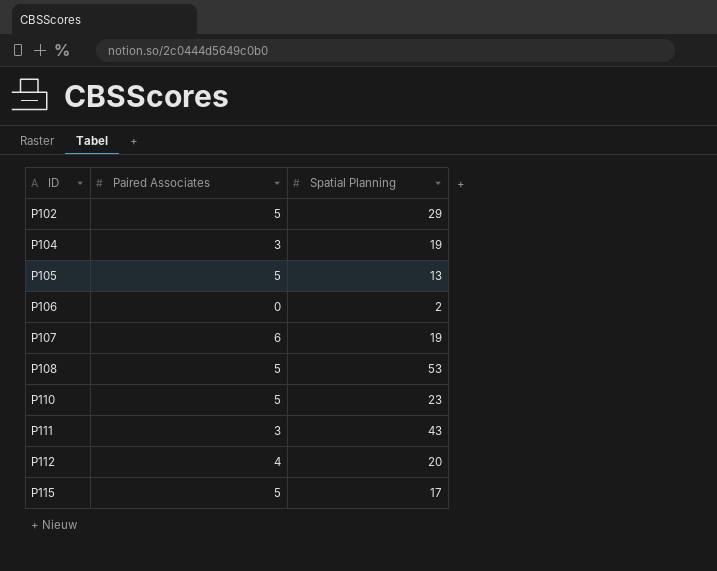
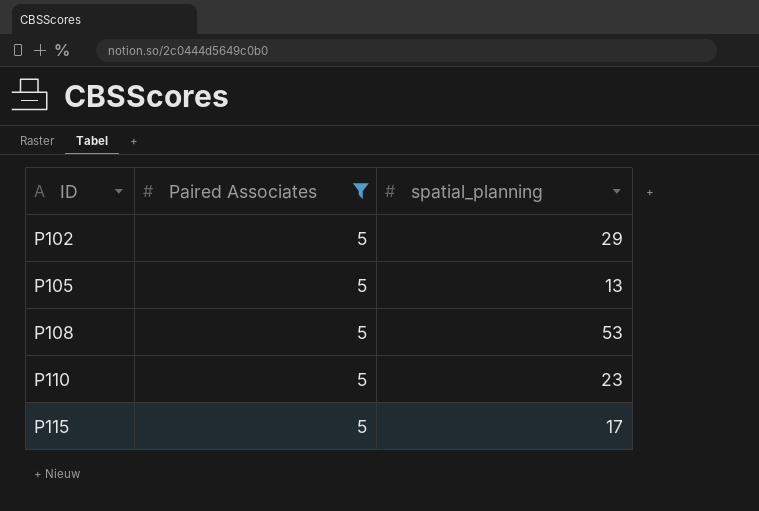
filter: none -> Paired Associates = 5
column name: Spatial Planning -> spatial_planning

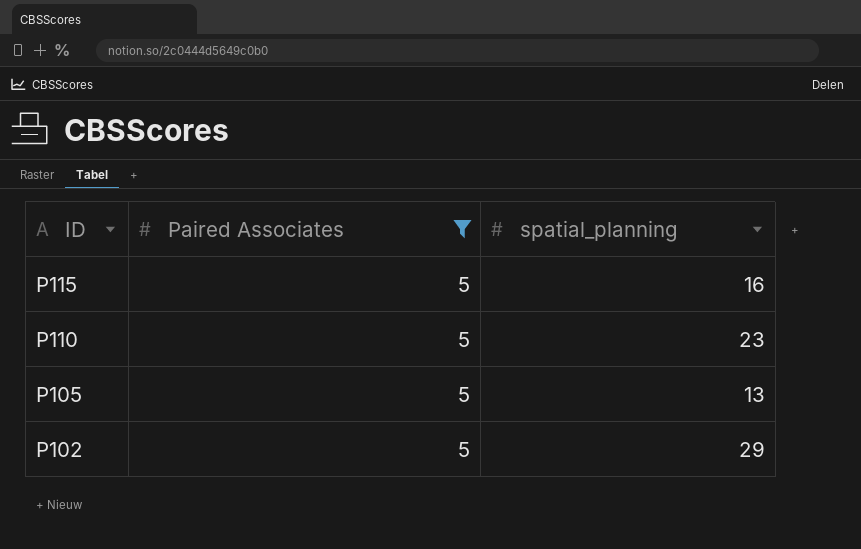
row order: ID ascending -> ID descending
row P108: 5 | 53 -> none
P115 | spatial_planning: 17 -> 16

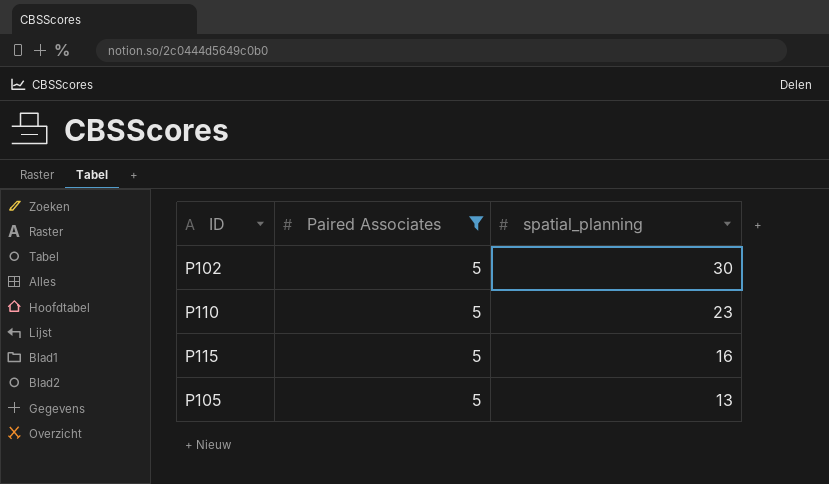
row order: ID descending -> spatial_planning descending
P102 | spatial_planning: 29 -> 30

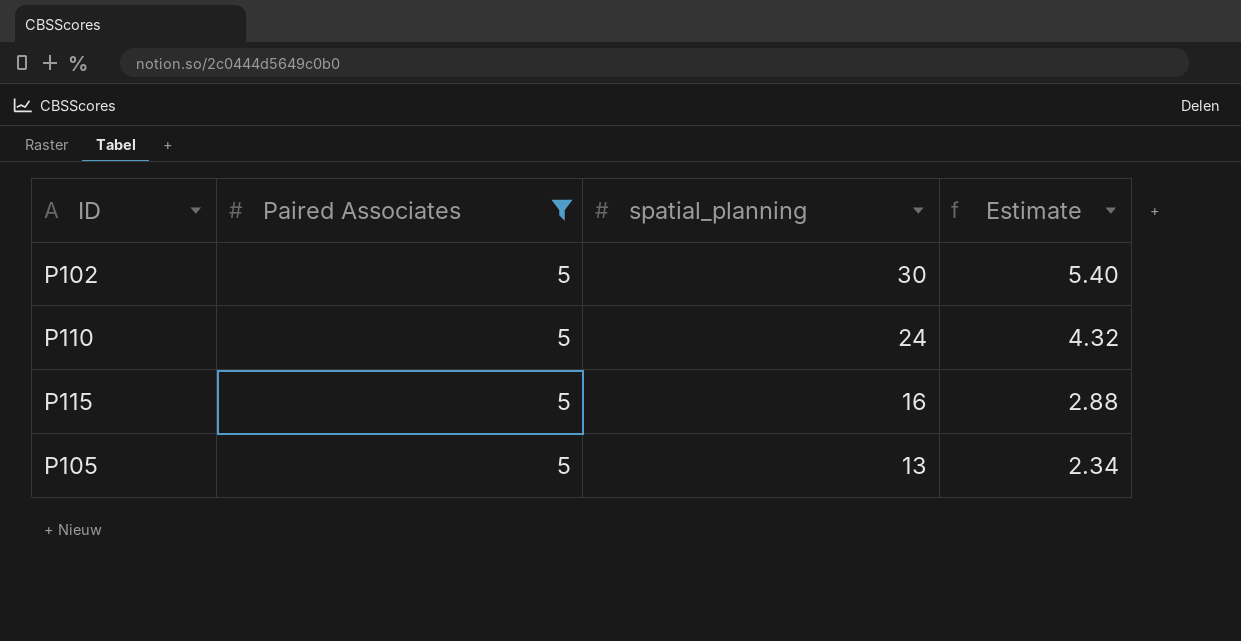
column Estimate | formula: none -> [spatial_planning] * 0.18
P110 | spatial_planning: 23 -> 24

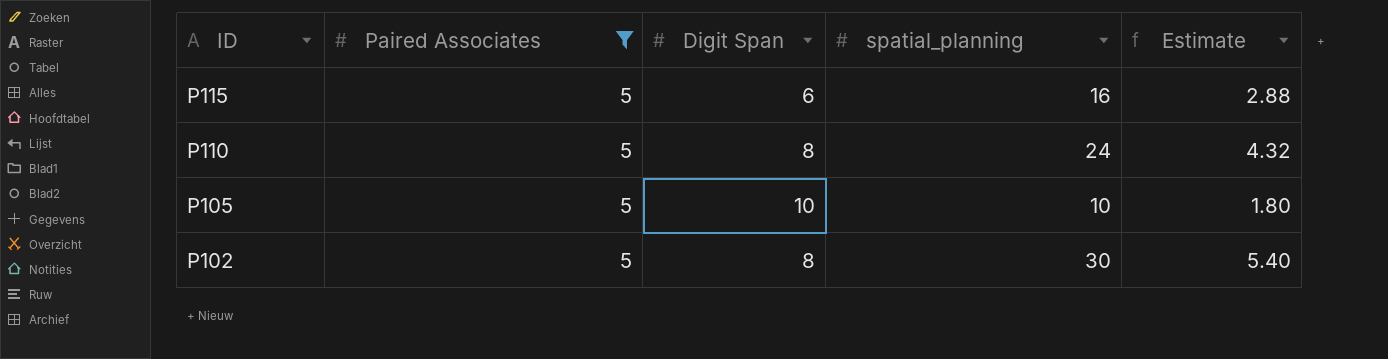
row order: spatial_planning descending -> ID descending
column Digit Span | position: none -> 3
P105 | spatial_planning: 13 -> 10
P105 | Estimate: 2.34 -> 1.80

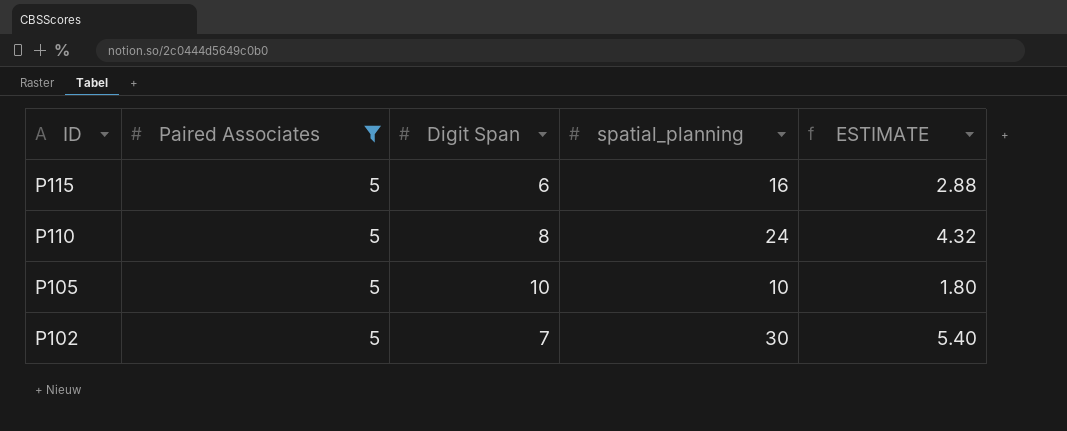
column name: Estimate -> ESTIMATE
P102 | Digit Span: 8 -> 7

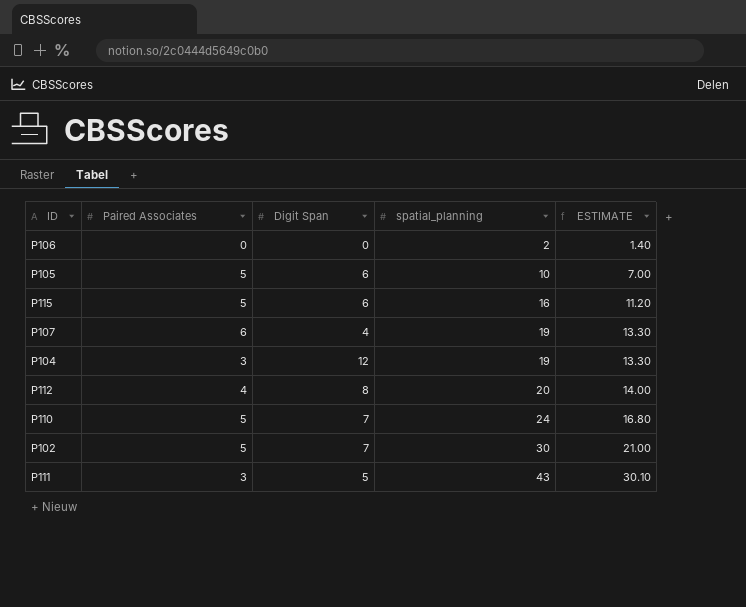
filter: Paired Associates = 5 -> none
row order: ID descending -> spatial_planning ascending
column ESTIMATE | formula: [spatial_planning] * 0.18 -> [spatial_planning] * 0.7
P105 | Digit Span: 10 -> 6
P110 | Digit Span: 8 -> 7

